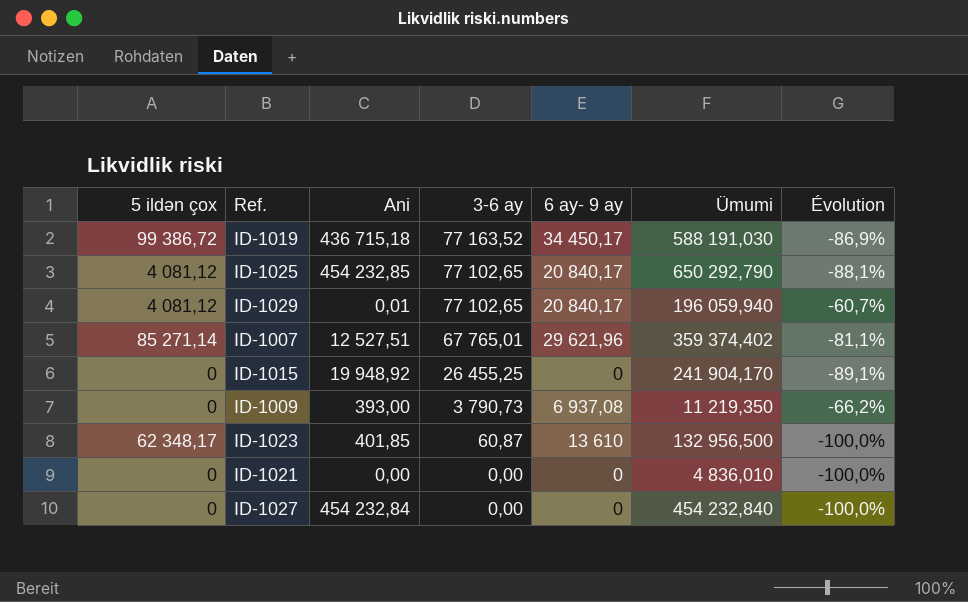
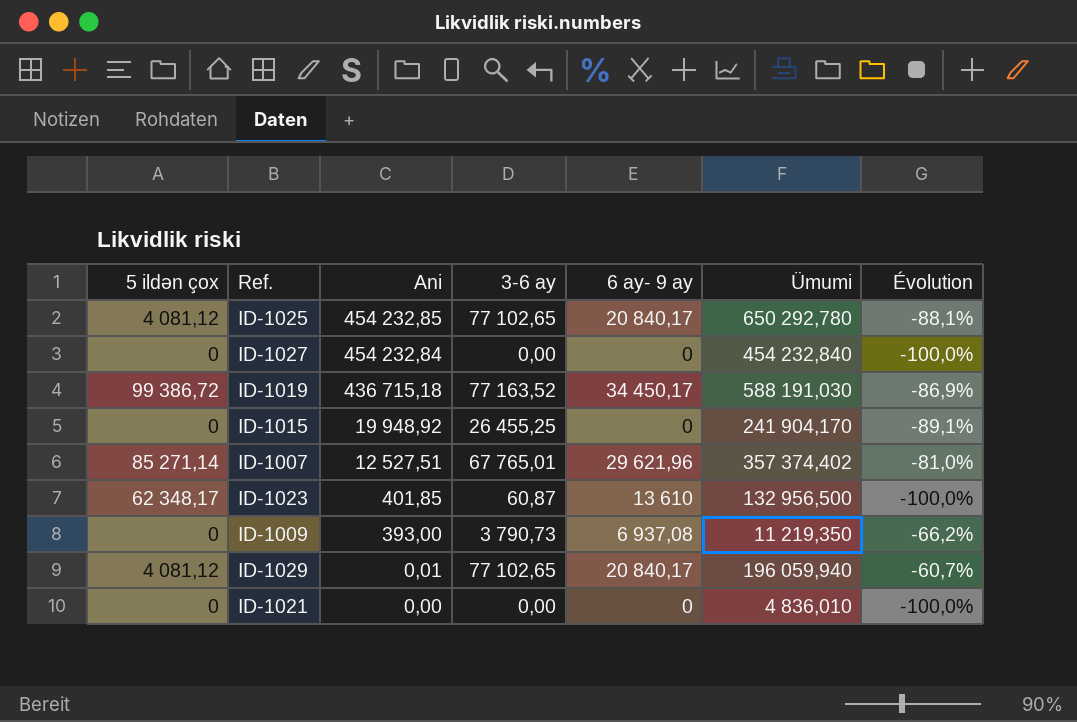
row order: 3-6 ay descending -> Ani descending
ID-1025 | Ümumi: 650 292,790 -> 650 292,780
ID-1007 | Ümumi: 359 374,402 -> 357 374,402
ID-1007 | Évolution: -81,1% -> -81,0%

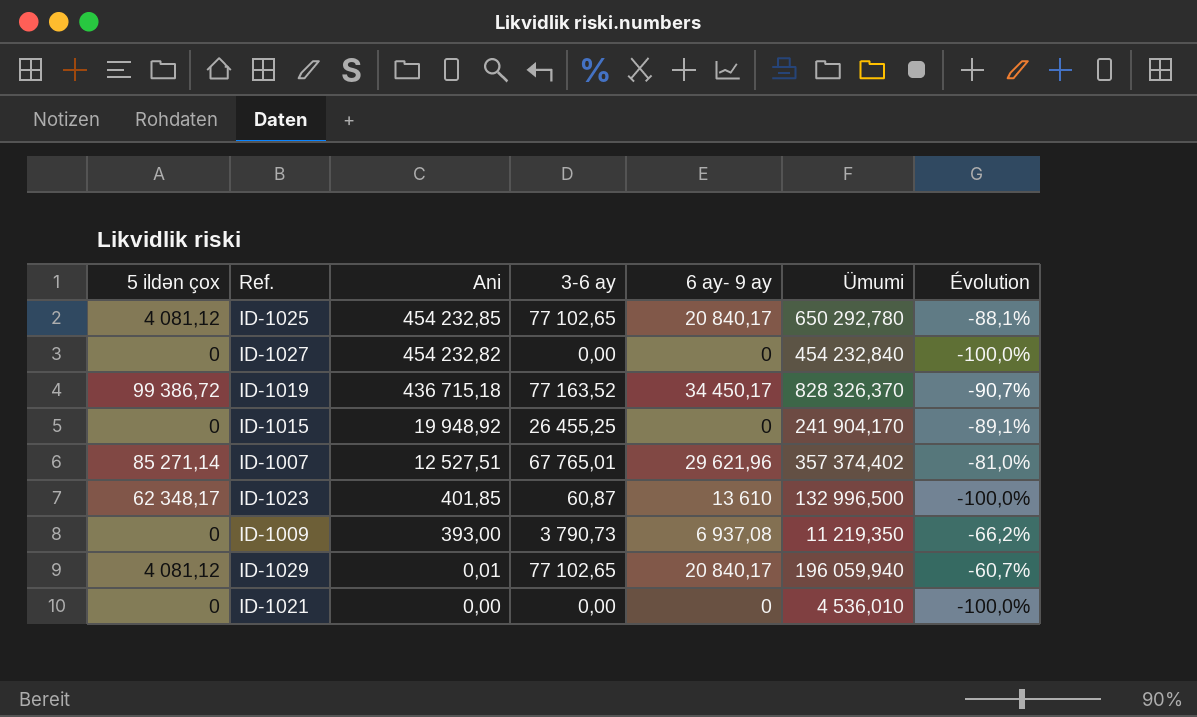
ID-1027 | Ani: 454 232,84 -> 454 232,82
ID-1019 | Ümumi: 588 191,030 -> 828 326,370
ID-1019 | Évolution: -86,9% -> -90,7%
ID-1023 | Ümumi: 132 956,500 -> 132 996,500
ID-1021 | Ümumi: 4 836,010 -> 4 536,010

